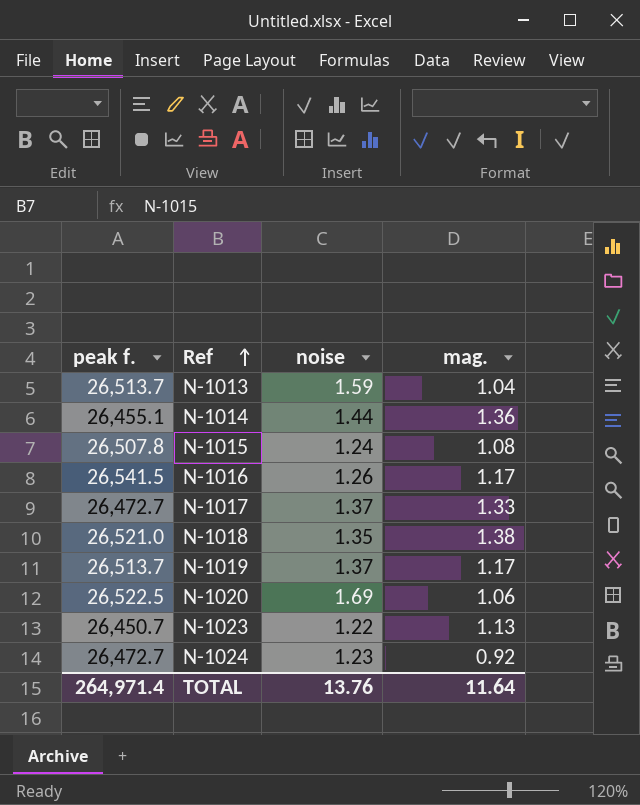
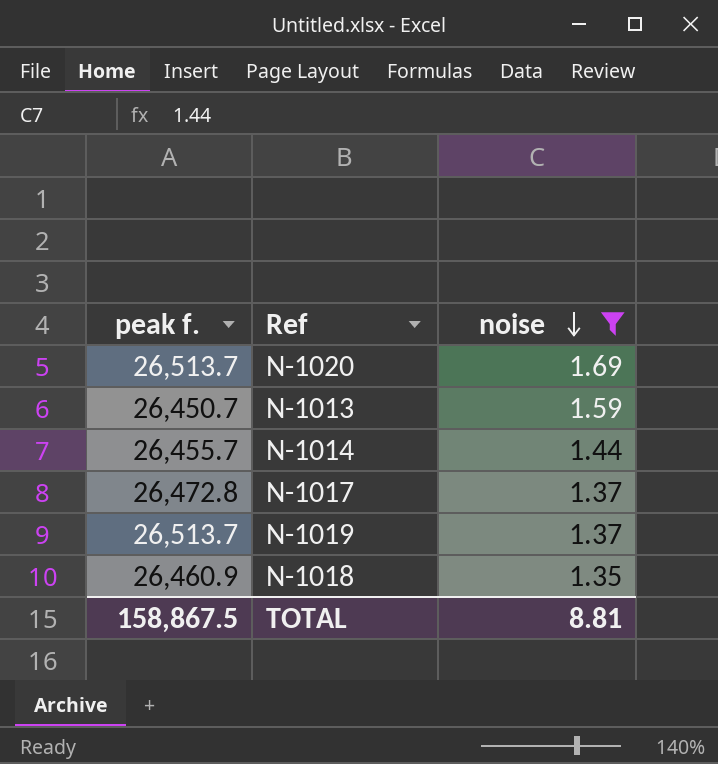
filter: none -> noise >= 1.35
row order: Ref ascending -> noise descending
column mag. | position: 4 -> none
N-1020 | peak f.: 26,522.5 -> 26,513.7
N-1013 | peak f.: 26,513.7 -> 26,450.7
N-1014 | peak f.: 26,455.1 -> 26,455.7
N-1017 | peak f.: 26,472.7 -> 26,472.8
N-1018 | peak f.: 26,521.0 -> 26,460.9
TOTAL | peak f.: 264,971.4 -> 158,867.5
TOTAL | noise: 13.76 -> 8.81

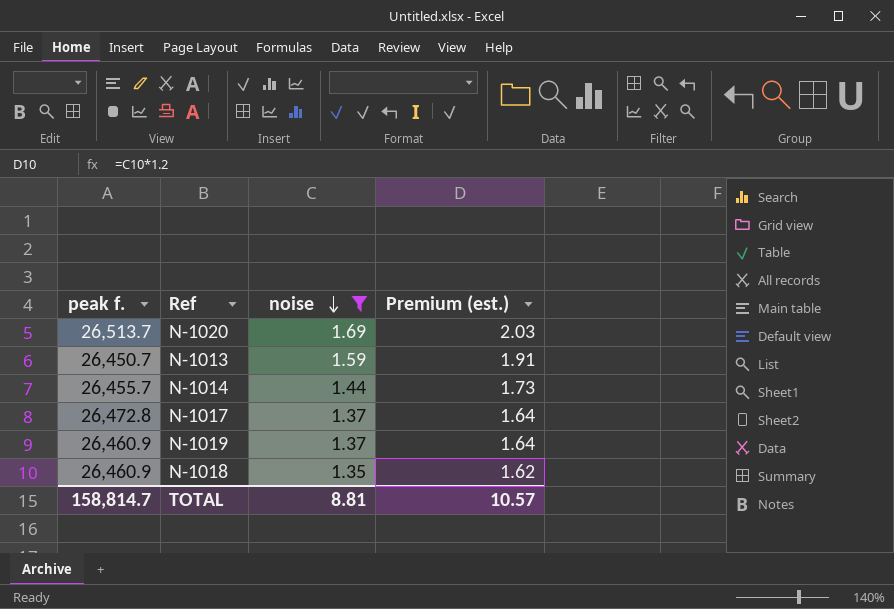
column Premium (est.) | formula: none -> [noise] * 1.2
N-1019 | peak f.: 26,513.7 -> 26,460.9
TOTAL | peak f.: 158,867.5 -> 158,814.7

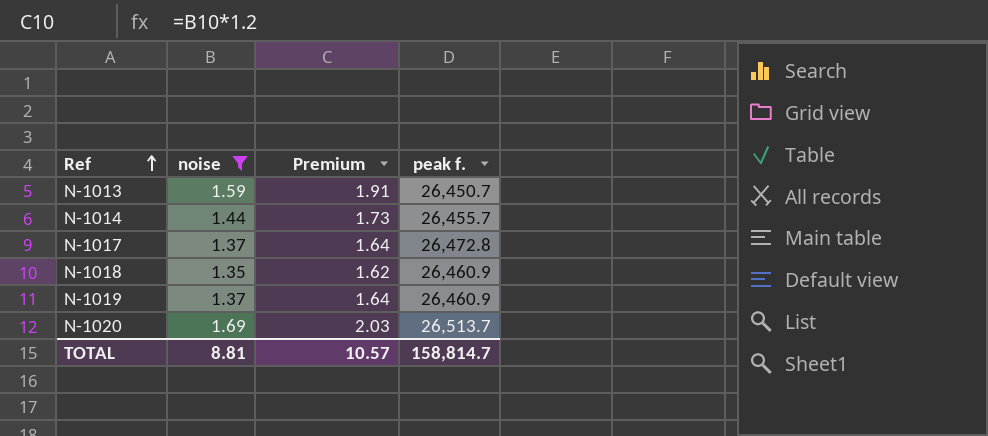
row order: noise descending -> Ref ascending
column name: Premium (est.) -> Premium
column peak f. | position: 1 -> 4

